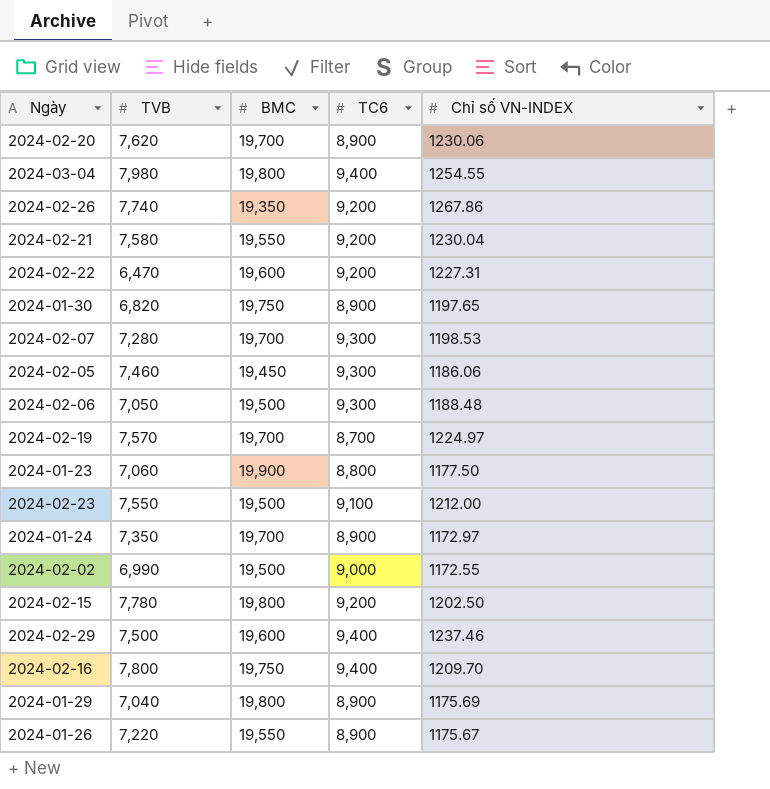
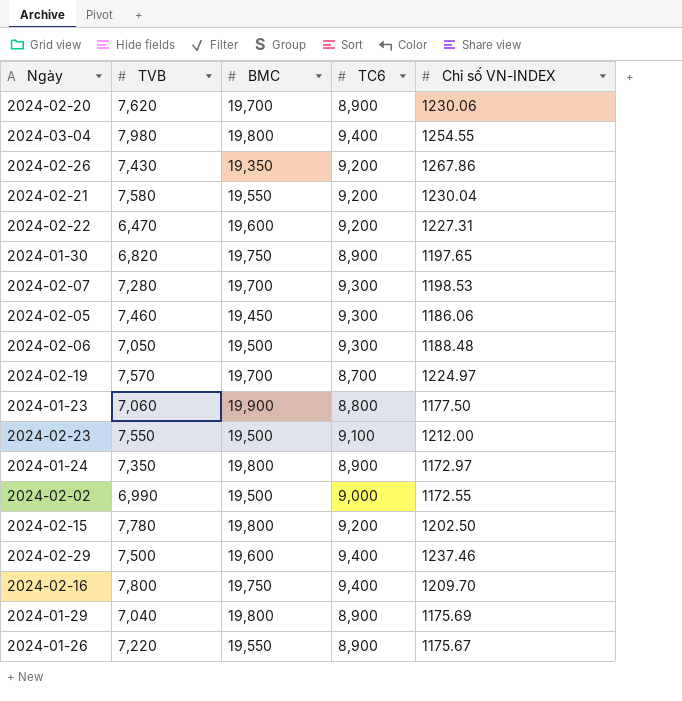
2024-02-26 | TVB: 7,740 -> 7,430
2024-01-24 | BMC: 19,700 -> 19,800

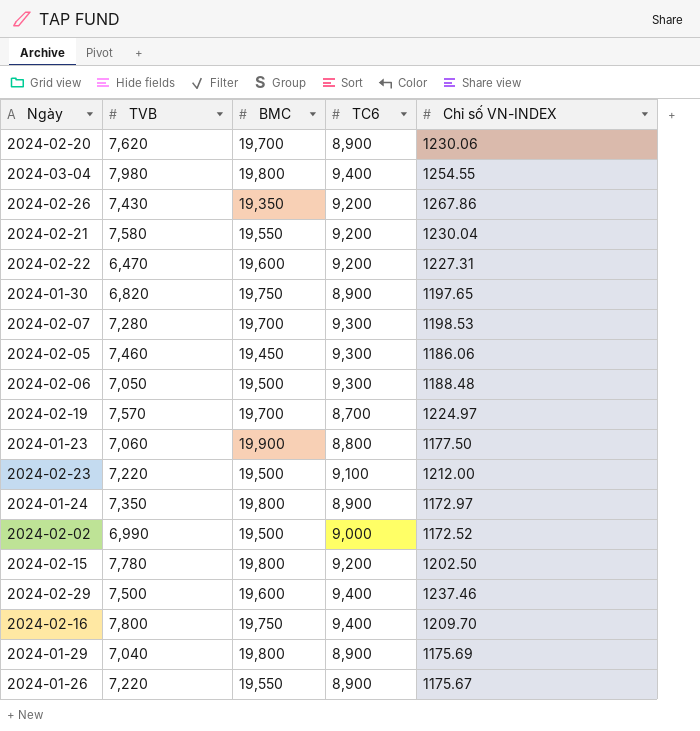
2024-02-23 | TVB: 7,550 -> 7,220
2024-02-02 | Chỉ số VN-INDEX: 1172.55 -> 1172.52

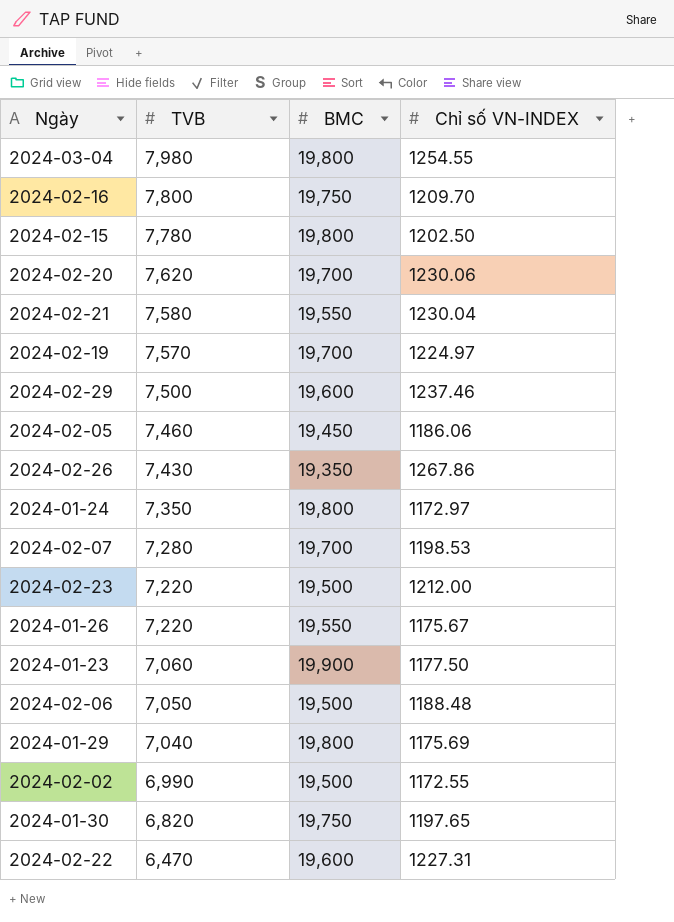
row order: none -> TVB descending
column TC6 | position: 4 -> none
2024-02-02 | Chỉ số VN-INDEX: 1172.52 -> 1172.55

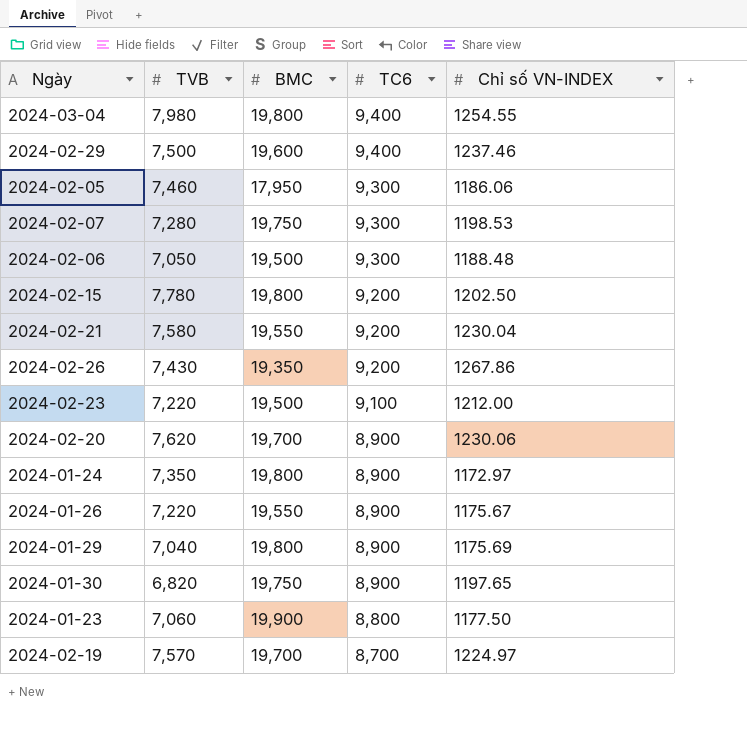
row order: TVB descending -> TC6 descending
column TC6 | position: none -> 4
row 2024-02-16: 7,800 | 19,750 | 1209.70 -> none
row 2024-02-02: 6,990 | 19,500 | 1172.55 -> none
row 2024-02-22: 6,470 | 19,600 | 1227.31 -> none
2024-02-05 | BMC: 19,450 -> 17,950
2024-02-07 | BMC: 19,700 -> 19,750

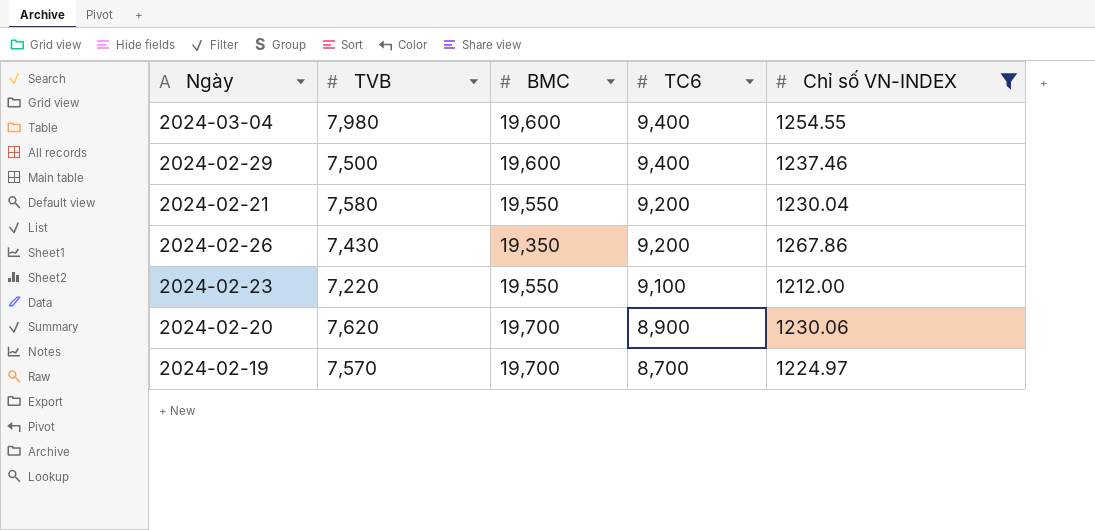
filter: none -> Chỉ số VN-INDEX >= 1212.00
2024-03-04 | BMC: 19,800 -> 19,600
2024-02-23 | BMC: 19,500 -> 19,550

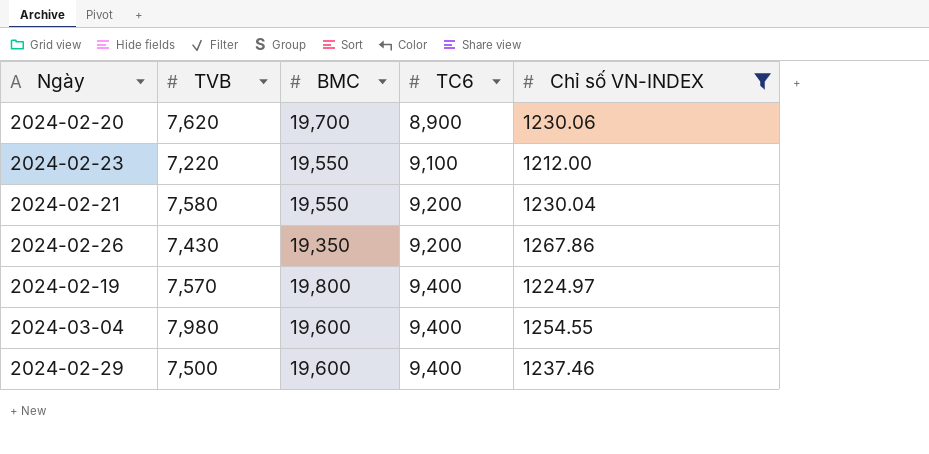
row order: TC6 descending -> TC6 ascending
2024-02-19 | BMC: 19,700 -> 19,800
2024-02-19 | TC6: 8,700 -> 9,400

